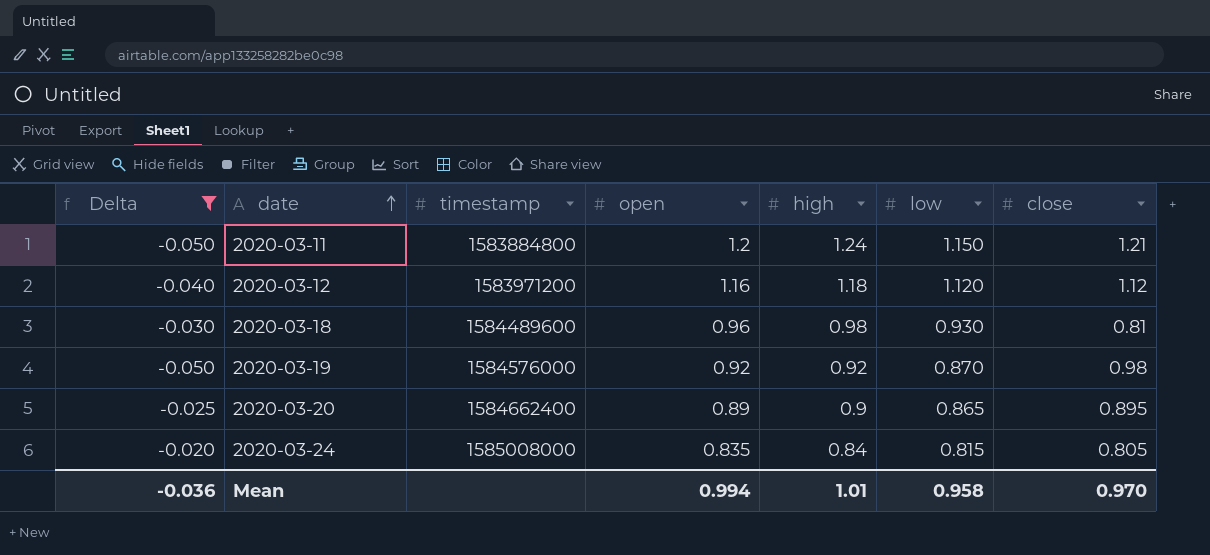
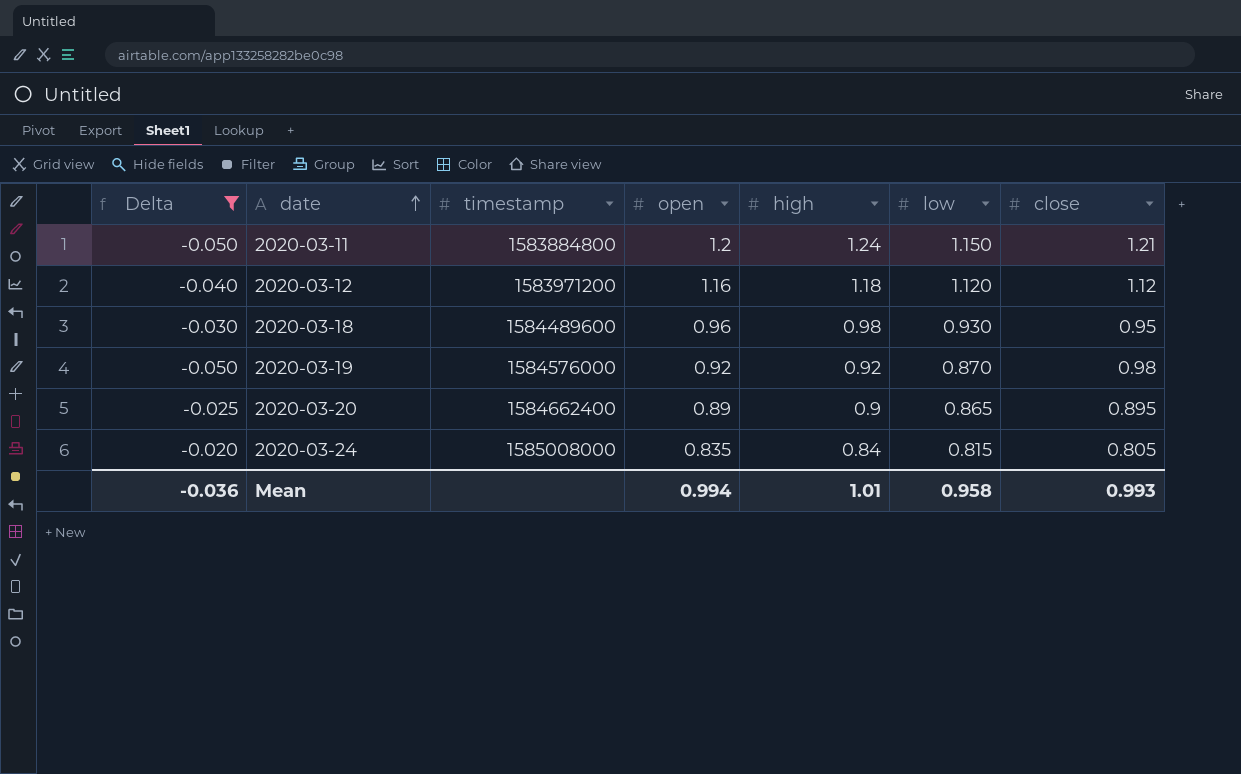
2020-03-18 | close: 0.81 -> 0.95
Mean | close: 0.970 -> 0.993

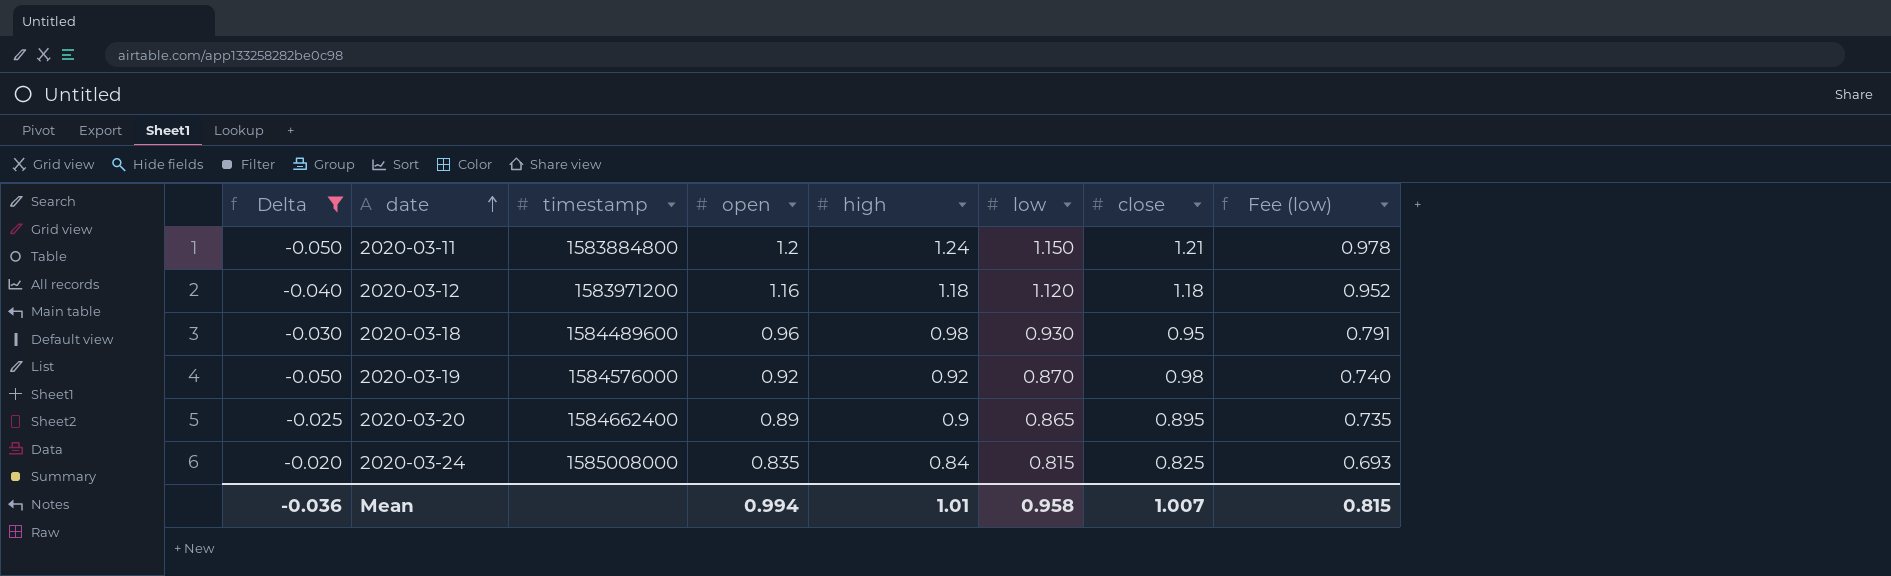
column Fee (low) | formula: none -> [low] * 0.85
2020-03-12 | close: 1.12 -> 1.18
2020-03-24 | close: 0.805 -> 0.825
Mean | close: 0.993 -> 1.007

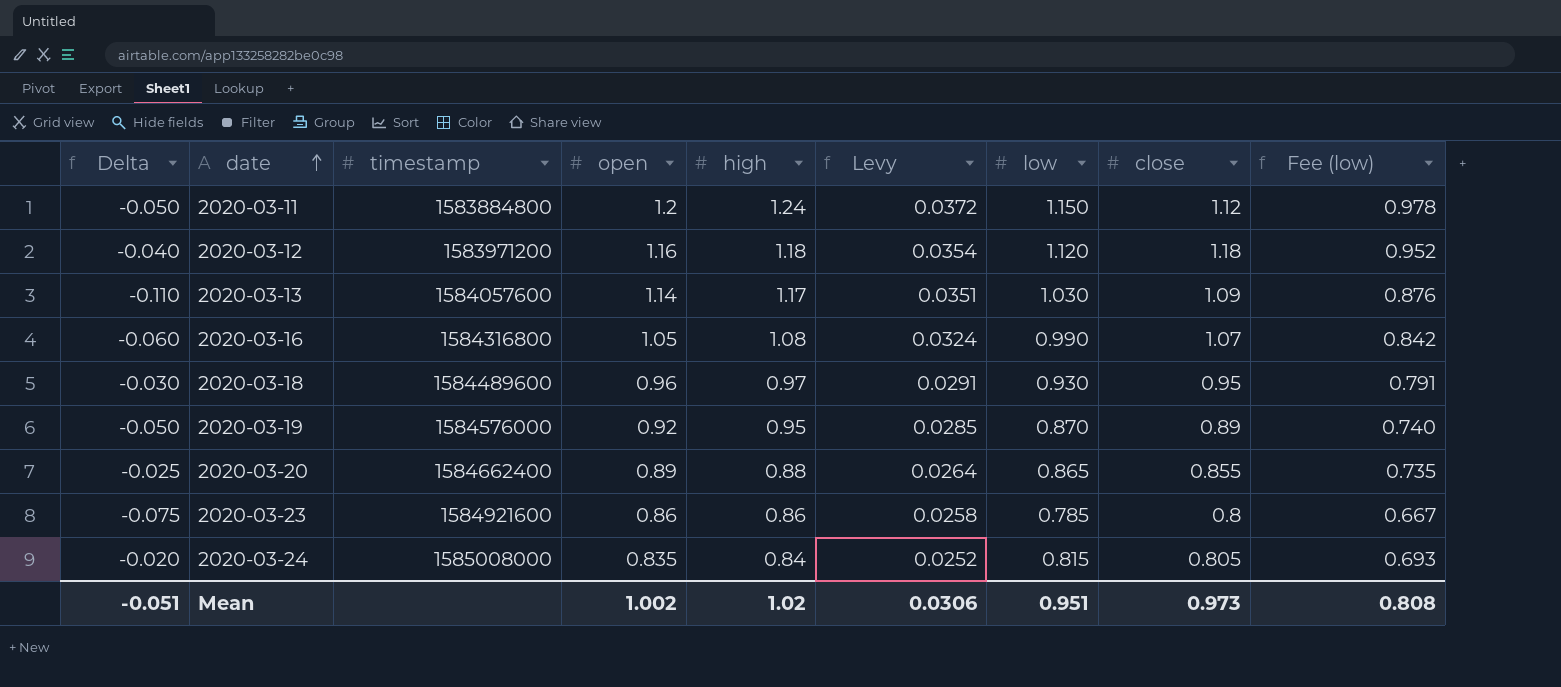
filter: Delta >= -0.050 -> none
column Levy | formula: none -> [high] * 0.03
2020-03-11 | close: 1.21 -> 1.12
2020-03-18 | high: 0.98 -> 0.97
2020-03-19 | high: 0.92 -> 0.95
2020-03-19 | close: 0.98 -> 0.89
2020-03-20 | high: 0.9 -> 0.88
2020-03-20 | close: 0.895 -> 0.855
2020-03-24 | close: 0.825 -> 0.805
Mean | Delta: -0.036 -> -0.051
Mean | open: 0.994 -> 1.002
Mean | high: 1.01 -> 1.02
Mean | low: 0.958 -> 0.951
Mean | close: 1.007 -> 0.973
Mean | Fee (low): 0.815 -> 0.808

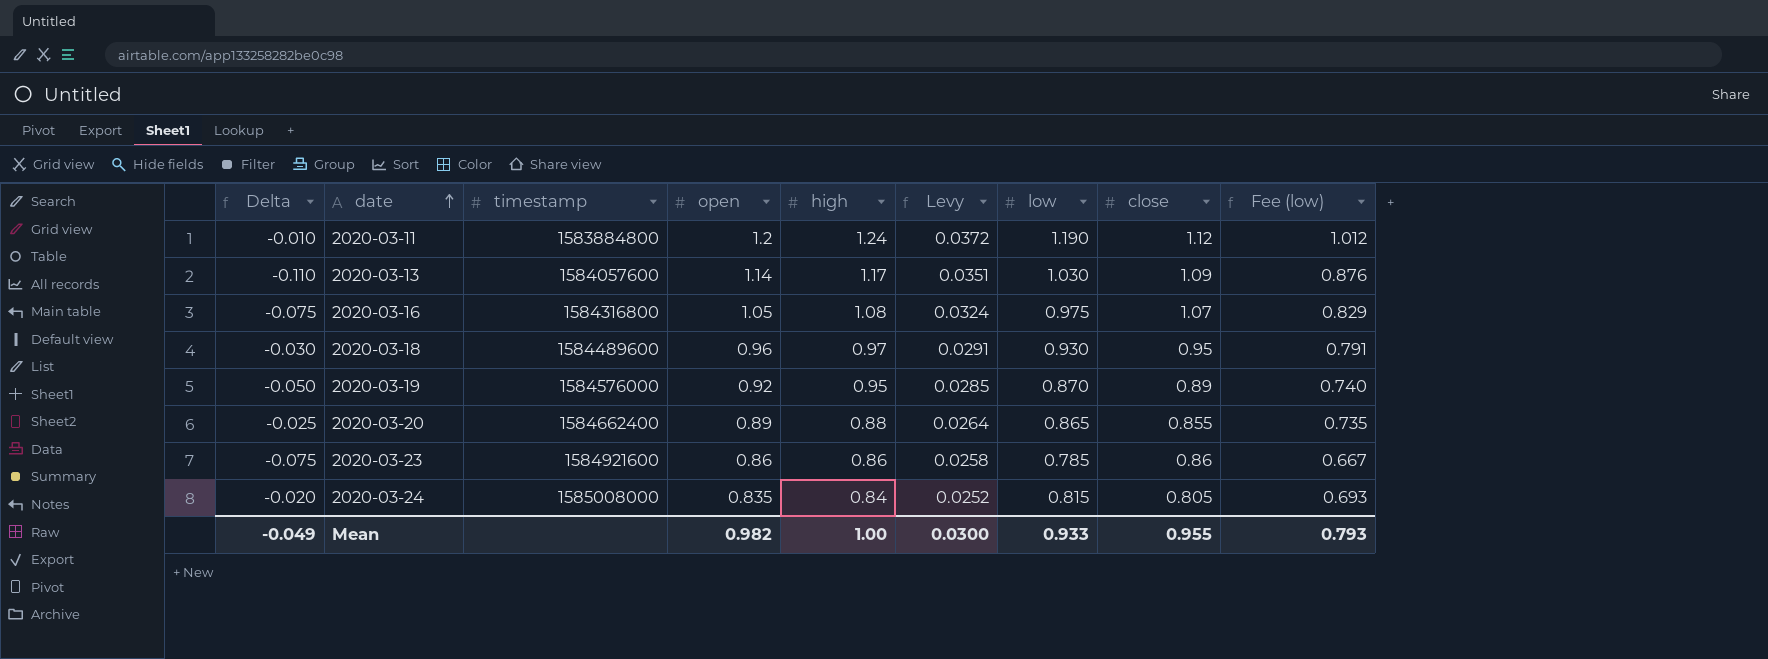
row 2020-03-12: -0.040 | 1583971200 | 1.16 | 1.18 | 0.0354 | 1.120 | 1.18 | 0.952 -> none
2020-03-11 | Delta: -0.050 -> -0.010
2020-03-11 | low: 1.150 -> 1.190
2020-03-11 | Fee (low): 0.978 -> 1.012
2020-03-16 | Delta: -0.060 -> -0.075
2020-03-16 | low: 0.990 -> 0.975
2020-03-16 | Fee (low): 0.842 -> 0.829
2020-03-23 | close: 0.8 -> 0.86
Mean | Delta: -0.051 -> -0.049
Mean | open: 1.002 -> 0.982
Mean | high: 1.02 -> 1.00
Mean | Levy: 0.0306 -> 0.0300
Mean | low: 0.951 -> 0.933
Mean | close: 0.973 -> 0.955
Mean | Fee (low): 0.808 -> 0.793

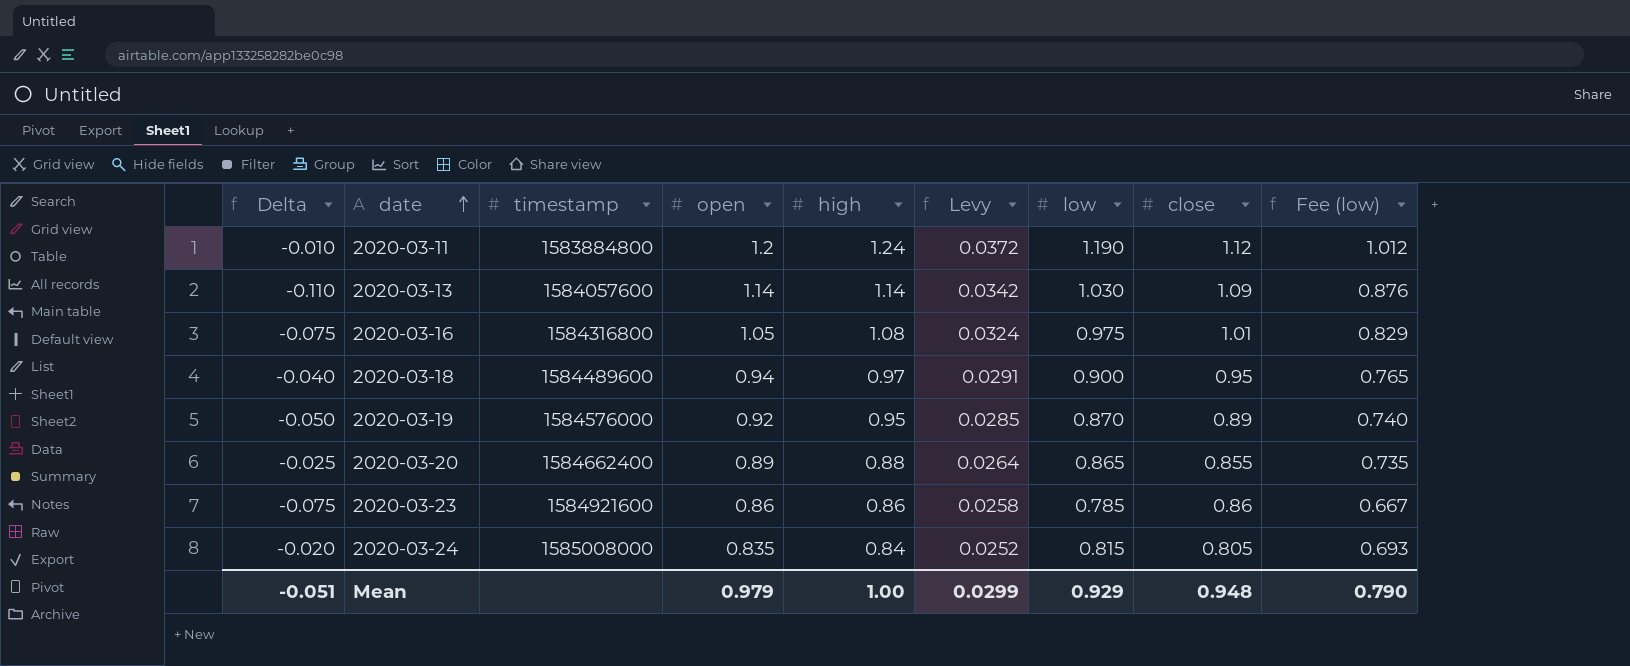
2020-03-13 | high: 1.17 -> 1.14
2020-03-13 | Levy: 0.0351 -> 0.0342
2020-03-16 | close: 1.07 -> 1.01
2020-03-18 | Delta: -0.030 -> -0.040
2020-03-18 | open: 0.96 -> 0.94
2020-03-18 | low: 0.930 -> 0.900
2020-03-18 | Fee (low): 0.791 -> 0.765
Mean | Delta: -0.049 -> -0.051
Mean | open: 0.982 -> 0.979
Mean | Levy: 0.0300 -> 0.0299
Mean | low: 0.933 -> 0.929
Mean | close: 0.955 -> 0.948
Mean | Fee (low): 0.793 -> 0.790

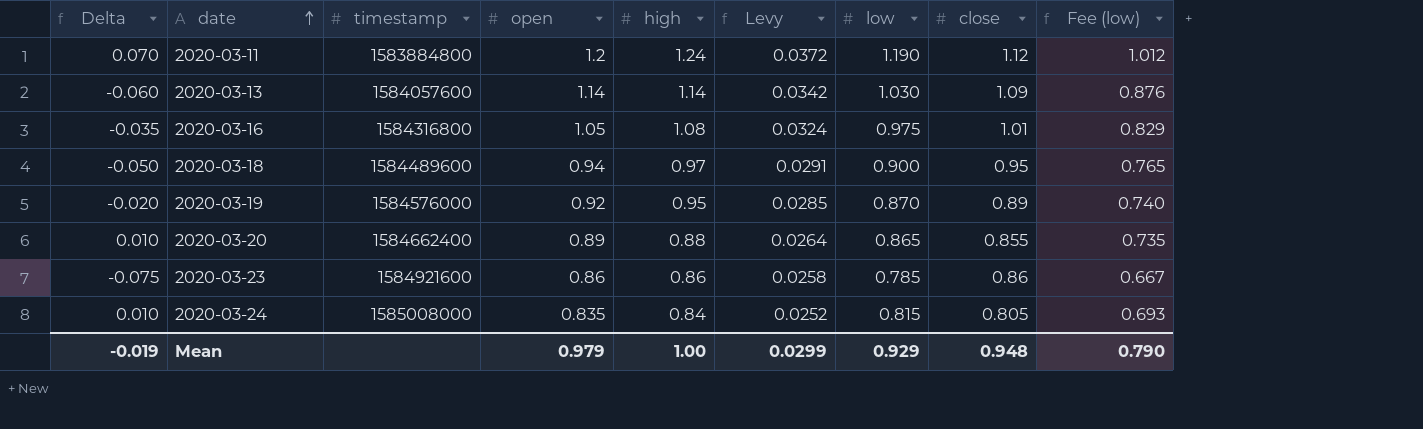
column Delta | formula: [low] - [open] -> [low] - [close]
Mean | Delta: -0.051 -> -0.019

